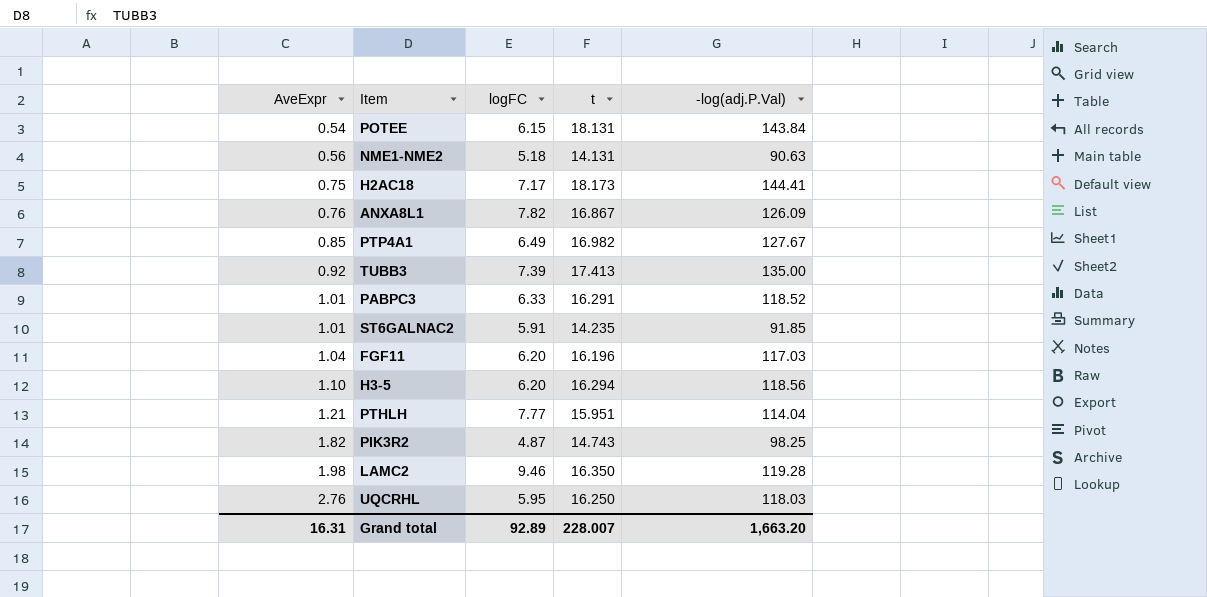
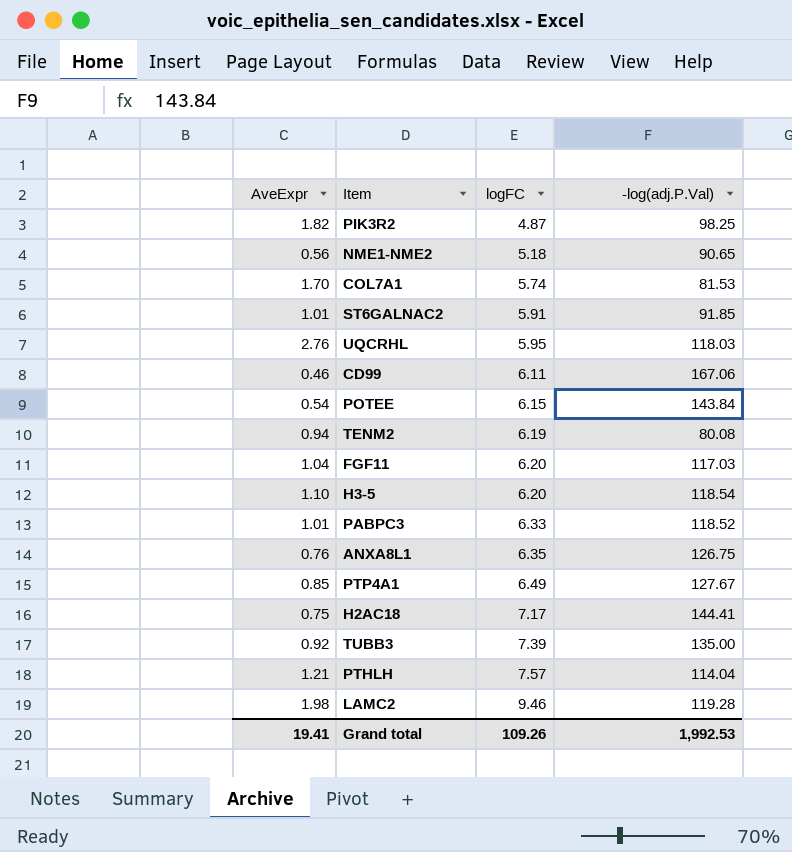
row order: AveExpr ascending -> logFC ascending
column t | position: 4 -> none
NME1-NME2 | -log(adj.P.Val): 90.63 -> 90.65
row COL7A1: none -> 1.70 | 5.74 | 81.53
row CD99: none -> 0.46 | 6.11 | 167.06
row TENM2: none -> 0.94 | 6.19 | 80.08
H3-5 | -log(adj.P.Val): 118.56 -> 118.54
ANXA8L1 | logFC: 7.82 -> 6.35
ANXA8L1 | -log(adj.P.Val): 126.09 -> 126.75
PTHLH | logFC: 7.77 -> 7.57
Grand total | AveExpr: 16.31 -> 19.41
Grand total | logFC: 92.89 -> 109.26
Grand total | -log(adj.P.Val): 1,663.20 -> 1,992.53

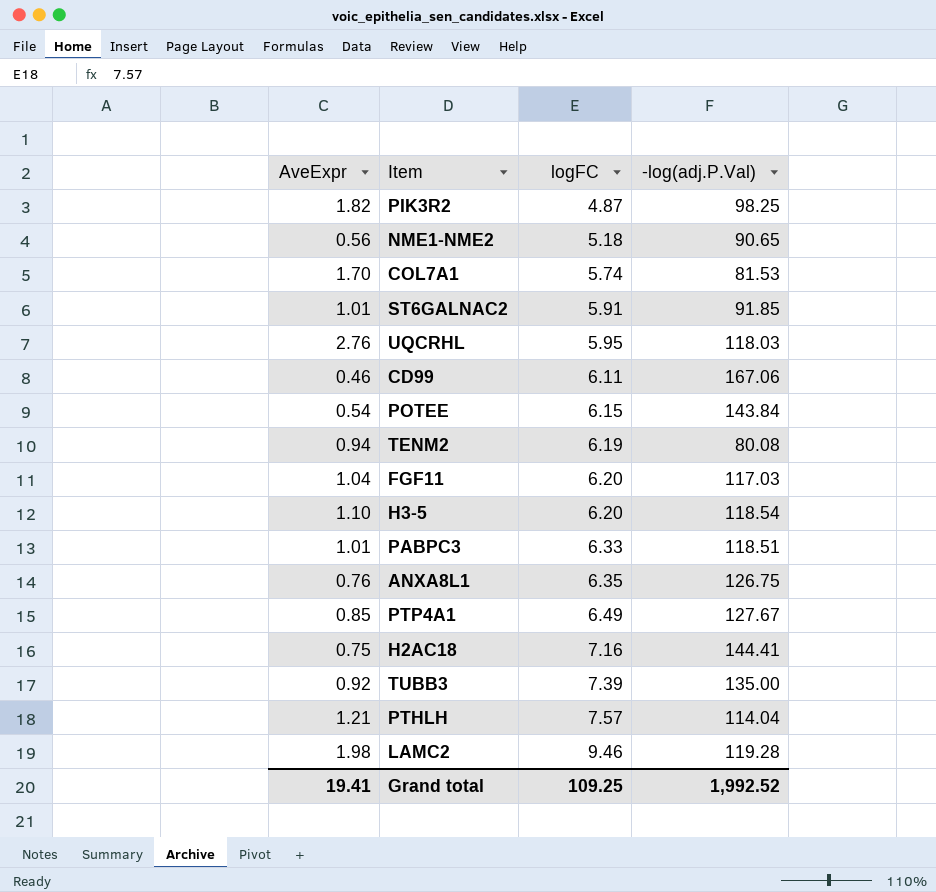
PABPC3 | -log(adj.P.Val): 118.52 -> 118.51
H2AC18 | logFC: 7.17 -> 7.16
Grand total | logFC: 109.26 -> 109.25
Grand total | -log(adj.P.Val): 1,992.53 -> 1,992.52

